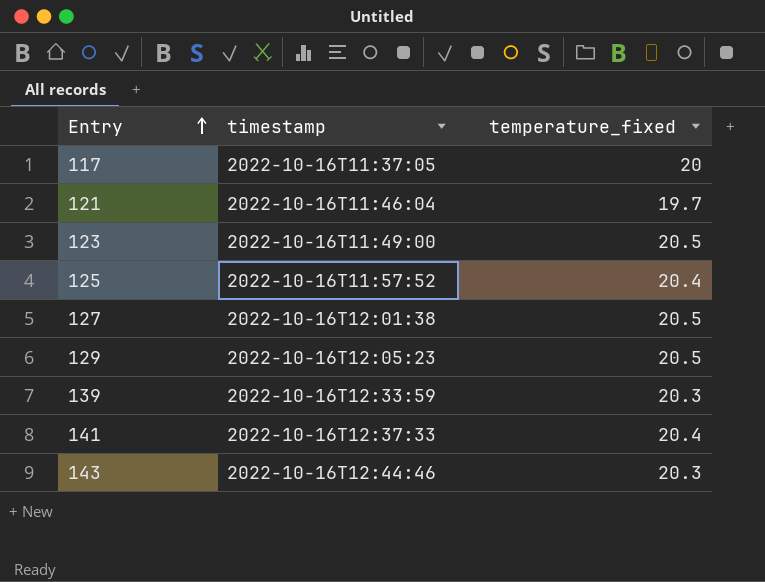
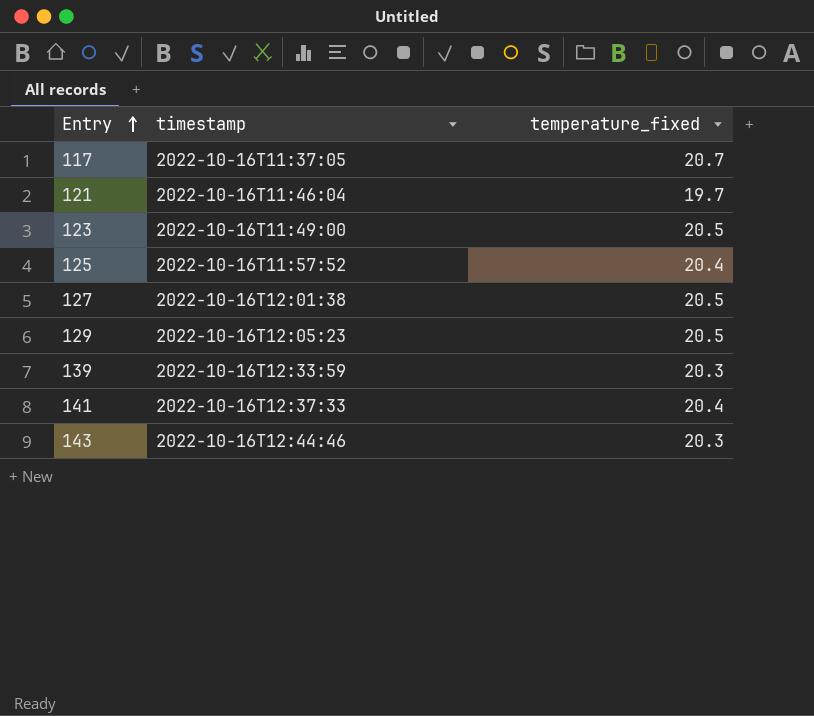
117 | temperature_fixed: 20 -> 20.7

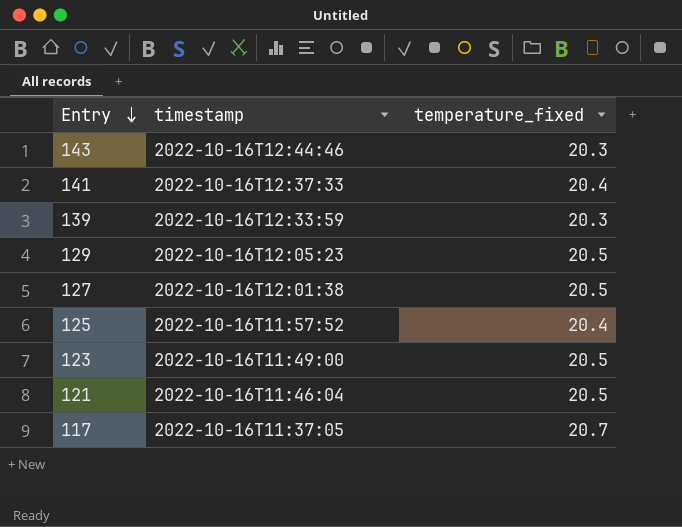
row order: Entry ascending -> Entry descending
121 | temperature_fixed: 19.7 -> 20.5

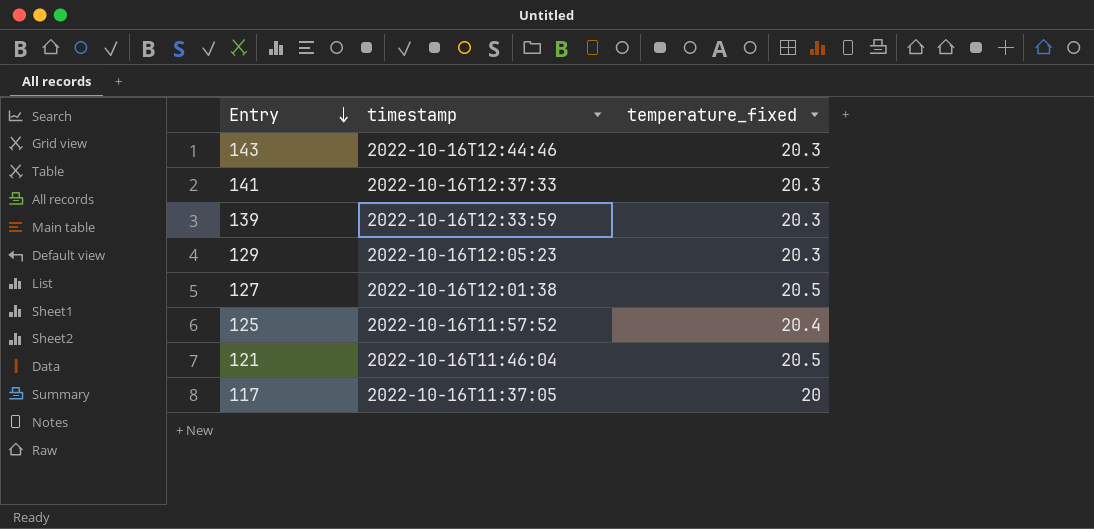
row 123: 2022-10-16T11:49:00 | 20.5 -> none
141 | temperature_fixed: 20.4 -> 20.3
129 | temperature_fixed: 20.5 -> 20.3
117 | temperature_fixed: 20.7 -> 20

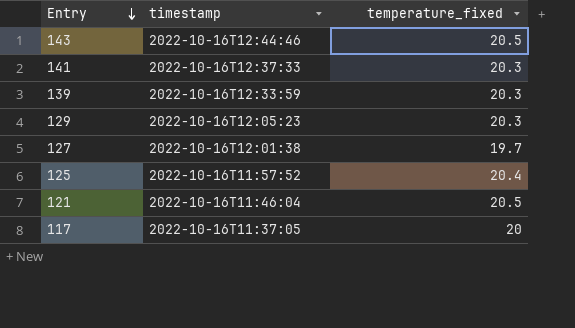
143 | temperature_fixed: 20.3 -> 20.5
127 | temperature_fixed: 20.5 -> 19.7

